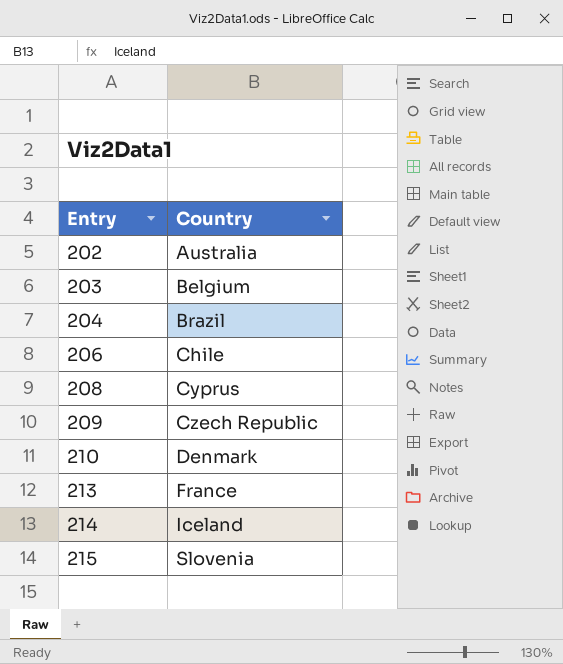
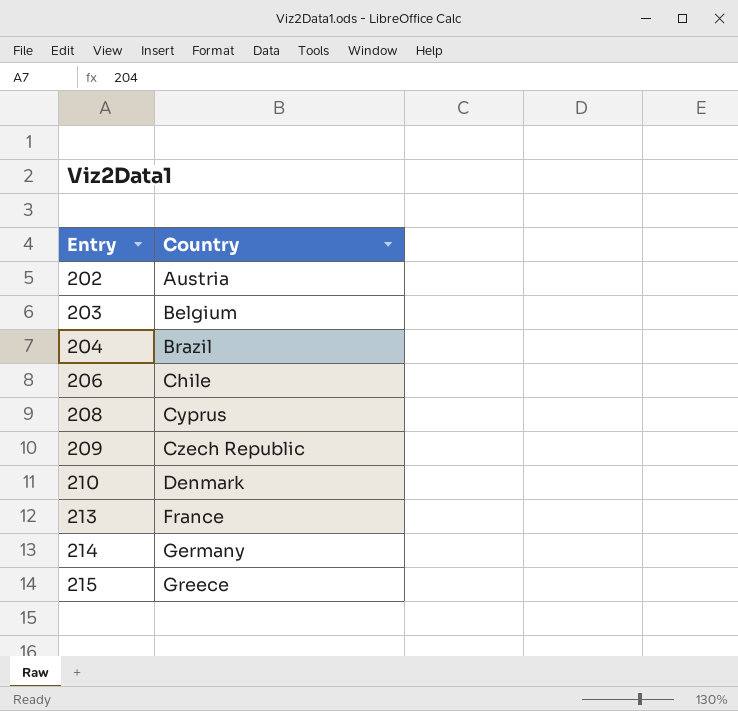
202 | Country: Australia -> Austria
214 | Country: Iceland -> Germany
215 | Country: Slovenia -> Greece

